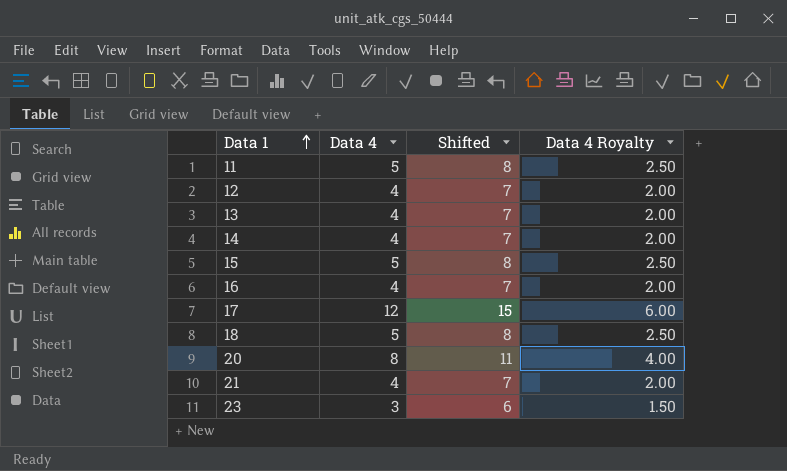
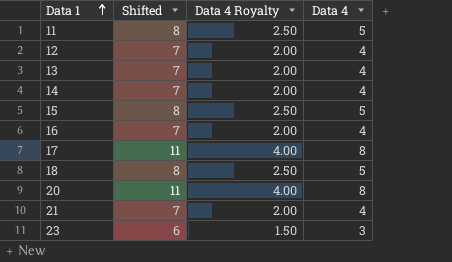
column Data 4 | position: 2 -> 4
17 | Shifted: 15 -> 11
17 | Data 4 Royalty: 6.00 -> 4.00
17 | Data 4: 12 -> 8

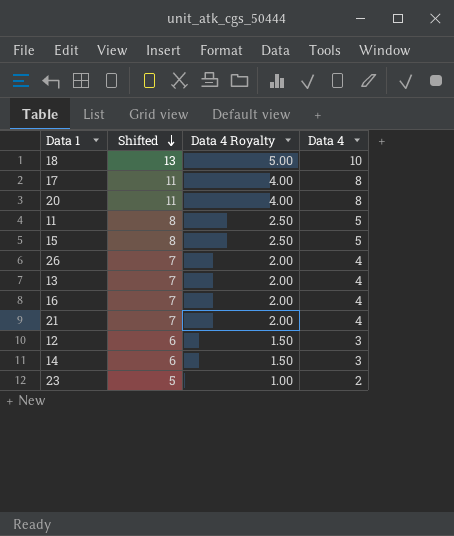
row order: Data 1 ascending -> Shifted descending
18 | Shifted: 8 -> 13
18 | Data 4 Royalty: 2.50 -> 5.00
18 | Data 4: 5 -> 10
row 26: none -> 7 | 2.00 | 4
12 | Shifted: 7 -> 6
12 | Data 4 Royalty: 2.00 -> 1.50
12 | Data 4: 4 -> 3
14 | Shifted: 7 -> 6
14 | Data 4 Royalty: 2.00 -> 1.50
14 | Data 4: 4 -> 3
23 | Shifted: 6 -> 5
23 | Data 4 Royalty: 1.50 -> 1.00
23 | Data 4: 3 -> 2

